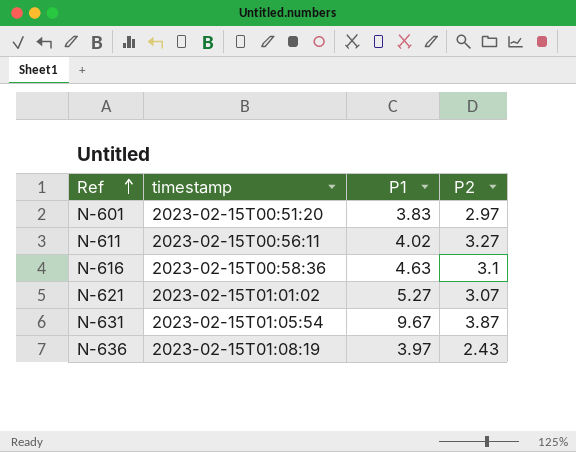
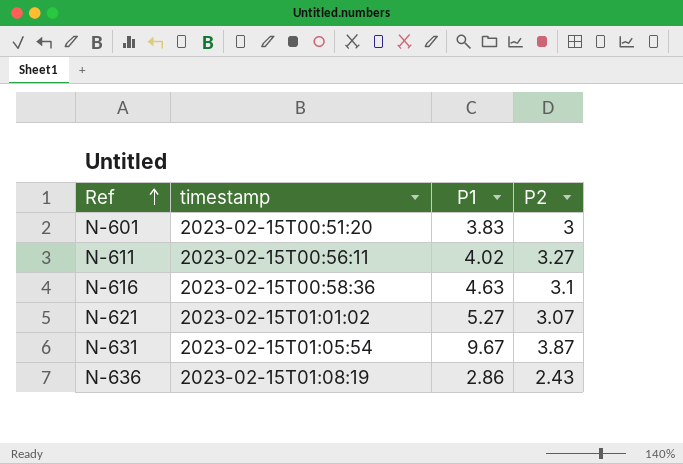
N-601 | P2: 2.97 -> 3
N-636 | P1: 3.97 -> 2.86

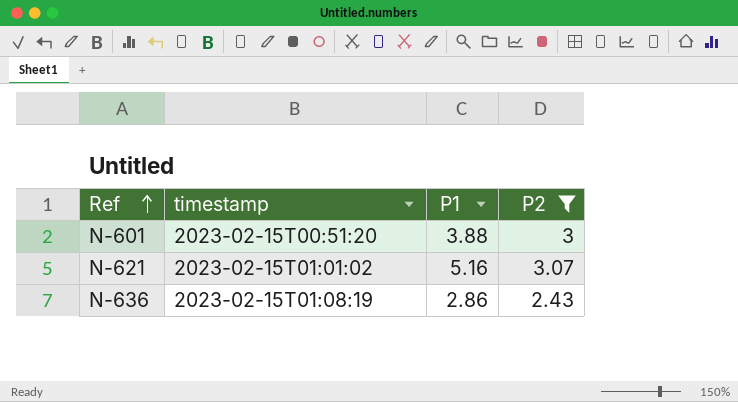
filter: none -> P2 <= 3.07
N-601 | P1: 3.83 -> 3.88
N-621 | P1: 5.27 -> 5.16

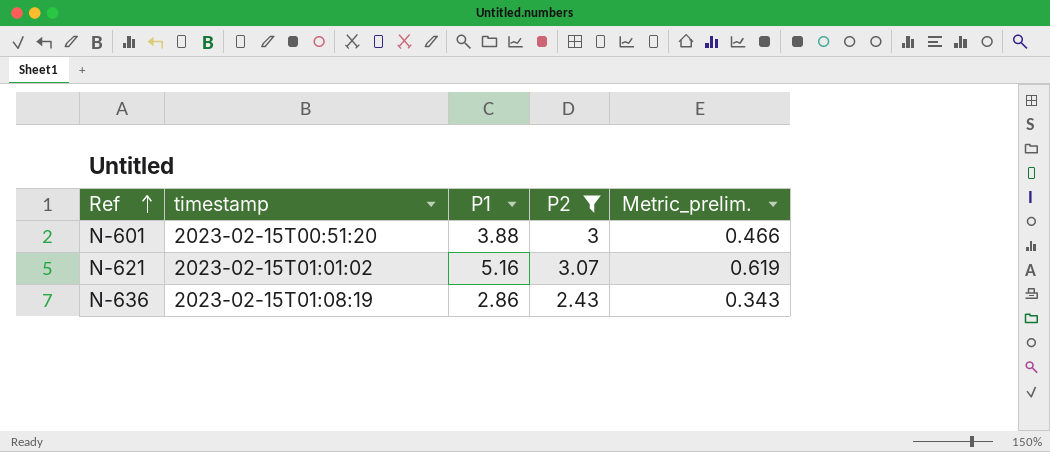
column Metric_prelim. | formula: none -> [P1] * 0.12

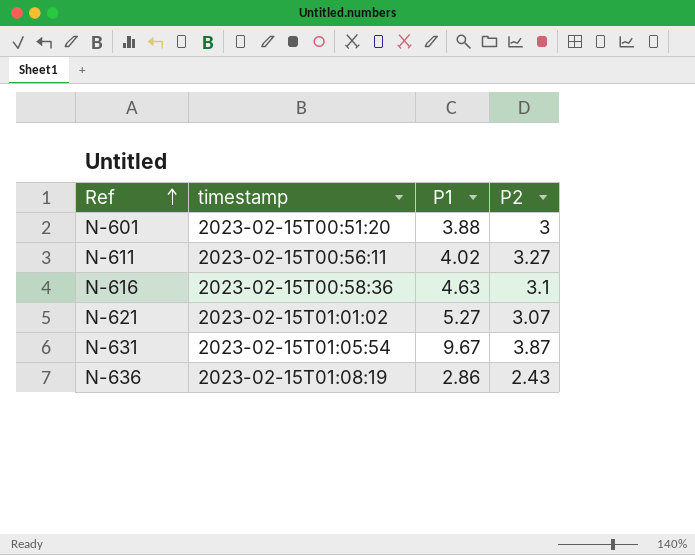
filter: P2 <= 3.07 -> none
column Metric_prelim. | formula: [P1] * 0.12 -> none
N-621 | P1: 5.16 -> 5.27

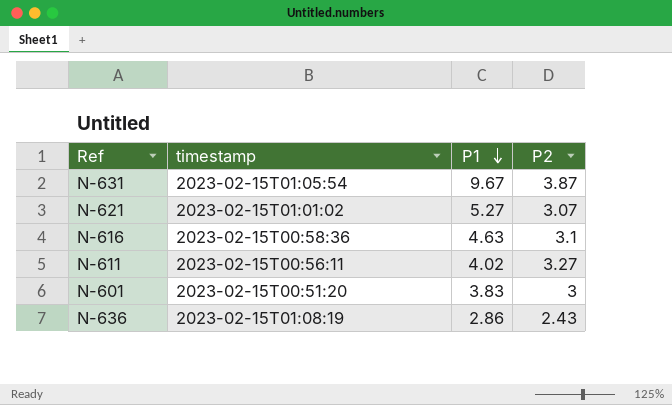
row order: Ref ascending -> P1 descending
N-601 | P1: 3.88 -> 3.83

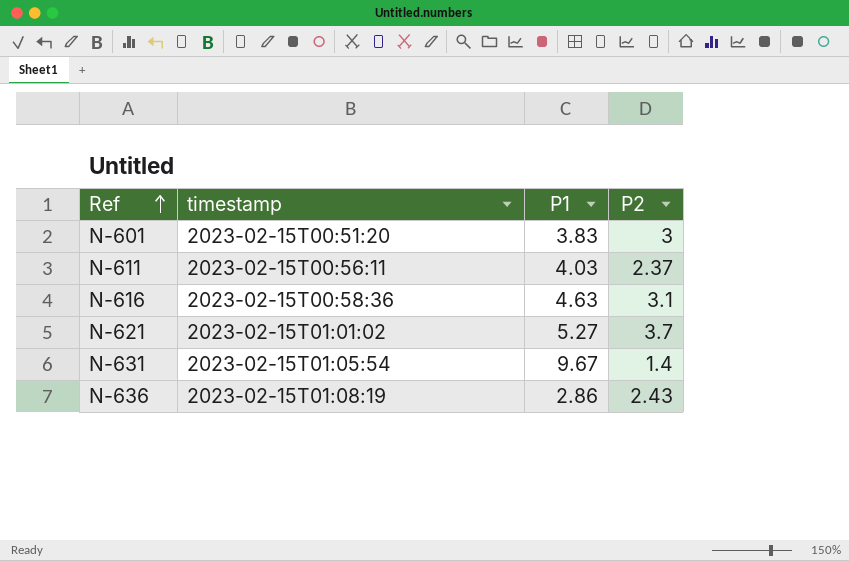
row order: P1 descending -> Ref ascending
N-611 | P1: 4.02 -> 4.03
N-611 | P2: 3.27 -> 2.37
N-621 | P2: 3.07 -> 3.7
N-631 | P2: 3.87 -> 1.4

